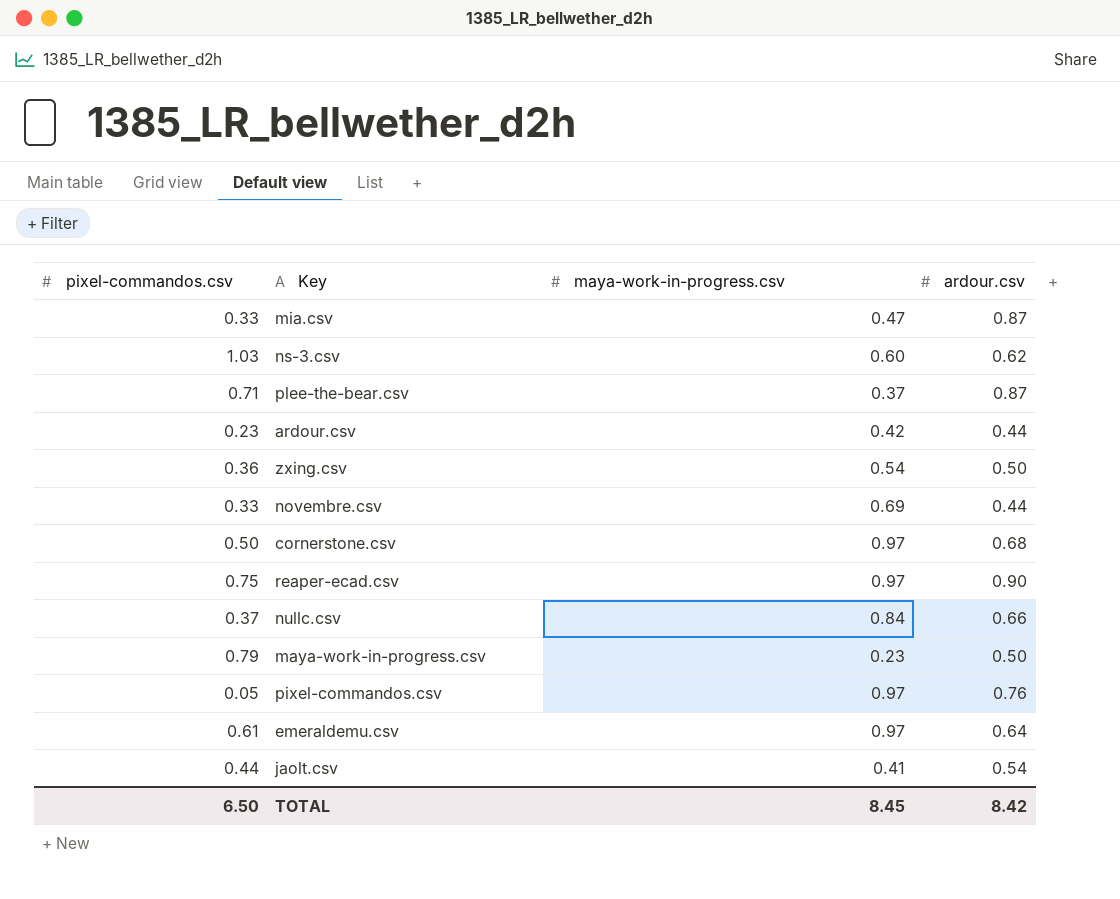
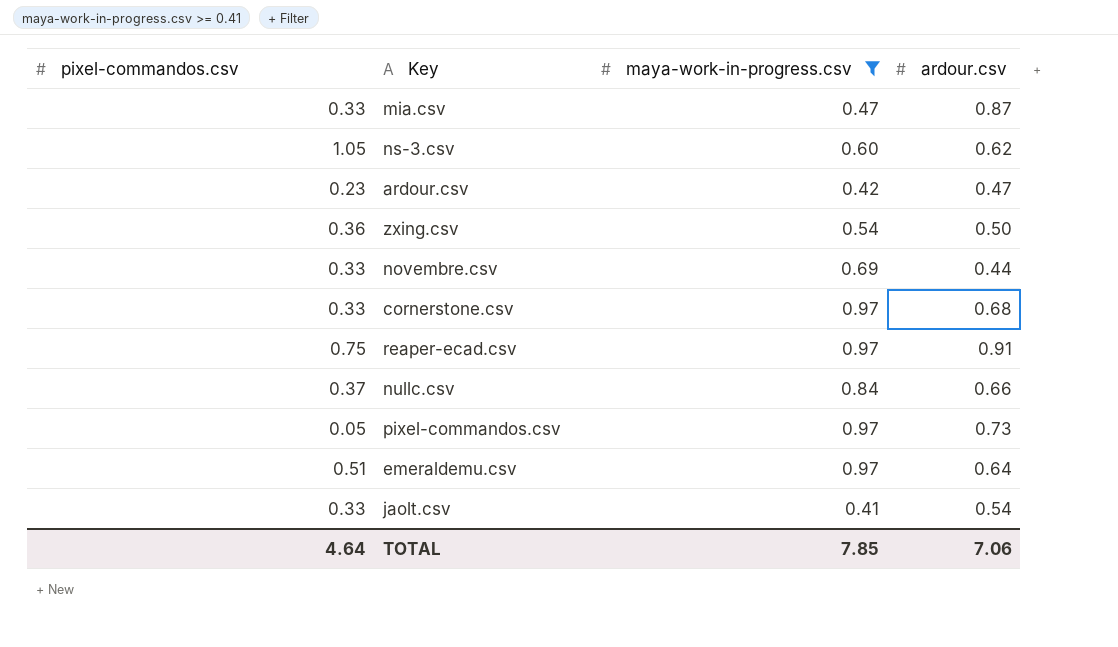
filter: none -> maya-work-in-progress.csv >= 0.41
ns-3.csv | pixel-commandos.csv: 1.03 -> 1.05
ardour.csv | ardour.csv: 0.44 -> 0.47
cornerstone.csv | pixel-commandos.csv: 0.50 -> 0.33
reaper-ecad.csv | ardour.csv: 0.90 -> 0.91
pixel-commandos.csv | ardour.csv: 0.76 -> 0.73
emeraldemu.csv | pixel-commandos.csv: 0.61 -> 0.51
jaolt.csv | pixel-commandos.csv: 0.44 -> 0.33
TOTAL | pixel-commandos.csv: 6.50 -> 4.64
TOTAL | maya-work-in-progress.csv: 8.45 -> 7.85
TOTAL | ardour.csv: 8.42 -> 7.06

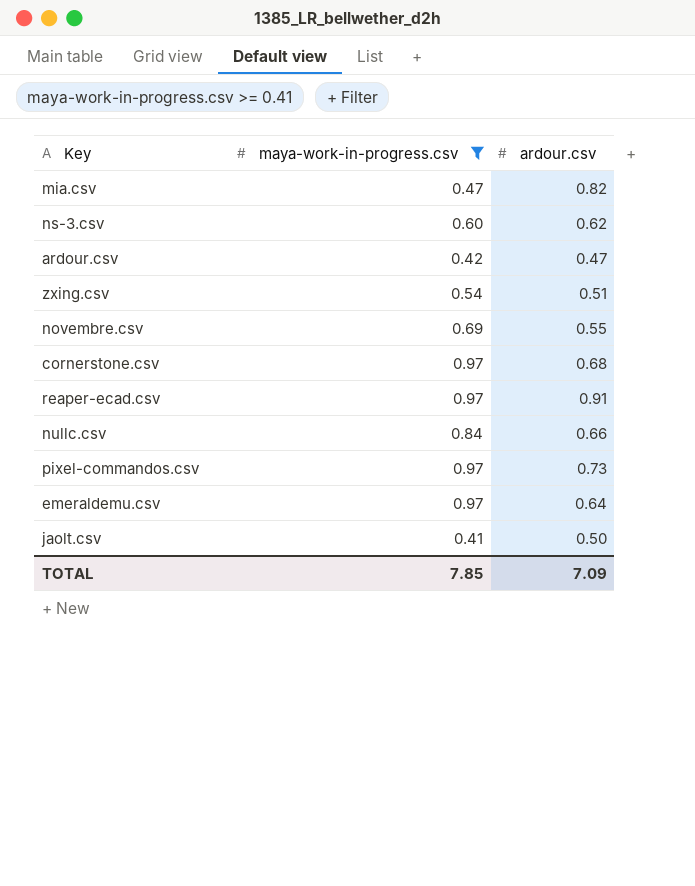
column pixel-commandos.csv | position: 1 -> none
mia.csv | ardour.csv: 0.87 -> 0.82
zxing.csv | ardour.csv: 0.50 -> 0.51
novembre.csv | ardour.csv: 0.44 -> 0.55
jaolt.csv | ardour.csv: 0.54 -> 0.50
TOTAL | ardour.csv: 7.06 -> 7.09

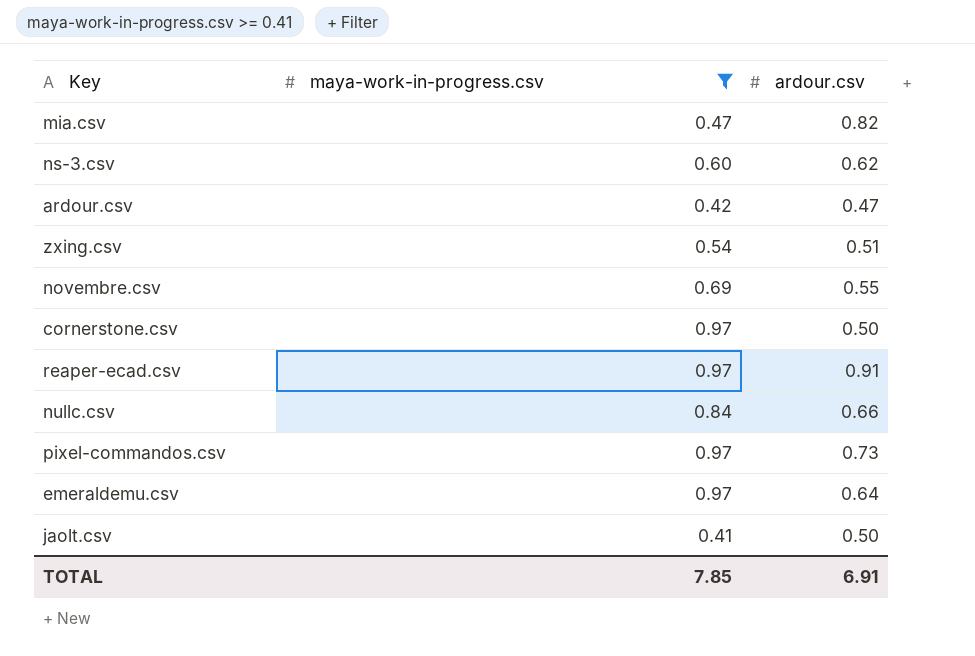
cornerstone.csv | ardour.csv: 0.68 -> 0.50
TOTAL | ardour.csv: 7.09 -> 6.91

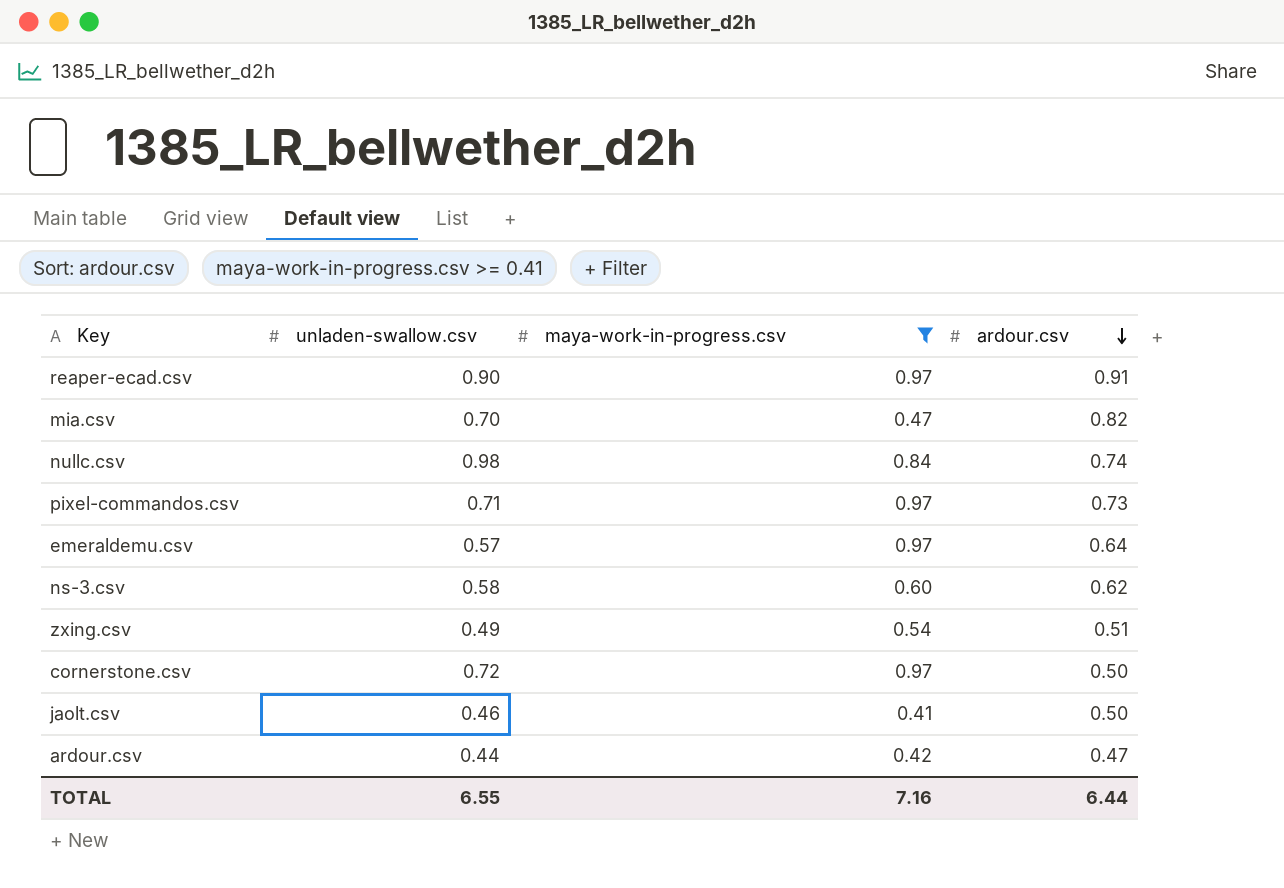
row order: none -> ardour.csv descending
column unladen-swallow.csv | position: none -> 2
row novembre.csv: 0.69 | 0.55 -> none
nullc.csv | ardour.csv: 0.66 -> 0.74
TOTAL | maya-work-in-progress.csv: 7.85 -> 7.16
TOTAL | ardour.csv: 6.91 -> 6.44

